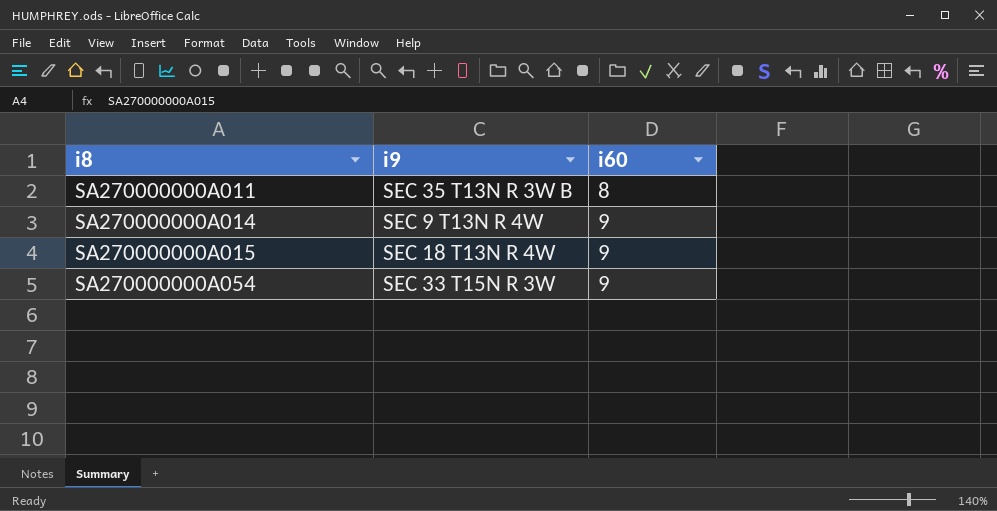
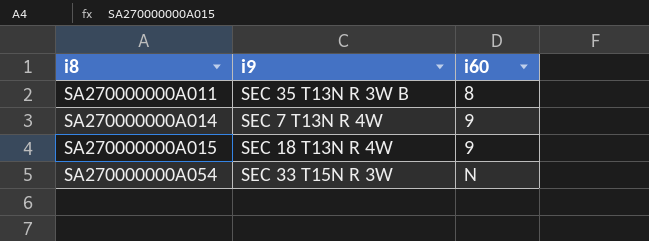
SA270000000A014 | i9: SEC 9 T13N R 4W -> SEC 7 T13N R 4W
SA270000000A054 | i60: 9 -> N

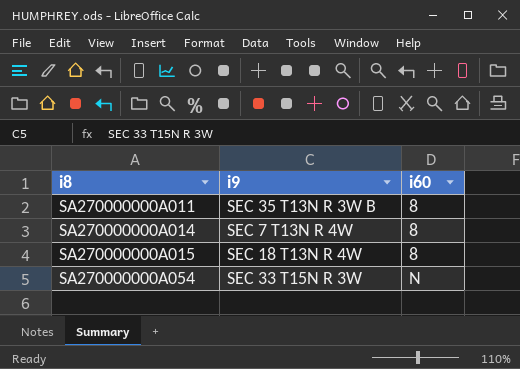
SA270000000A014 | i60: 9 -> 8
SA270000000A015 | i60: 9 -> 8

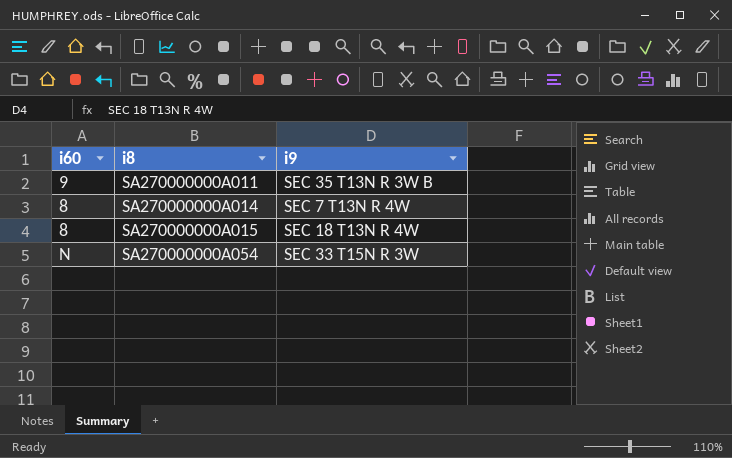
column i60 | position: 3 -> 1
SA270000000A011 | i60: 8 -> 9

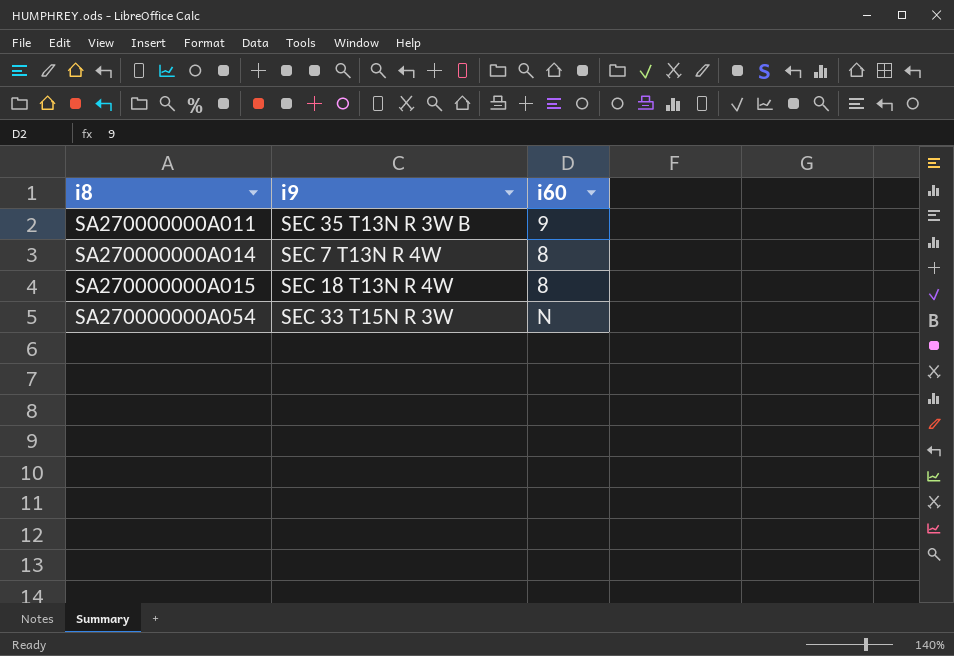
column i60 | position: 1 -> 3

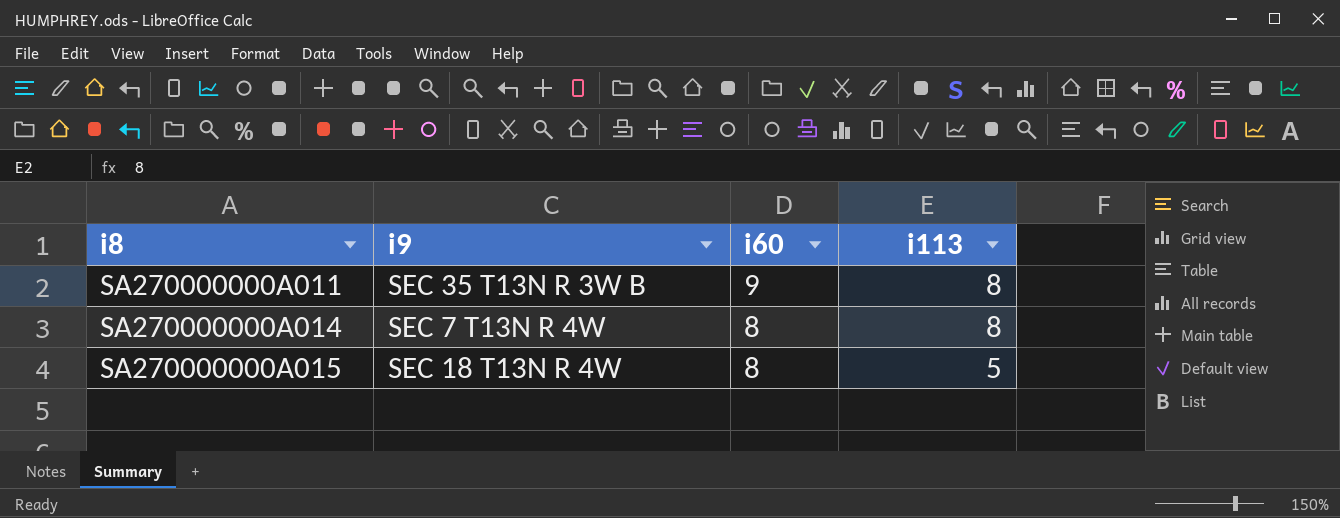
column i113 | position: none -> 4
row SA270000000A054: SEC 33 T15N R 3W | N -> none

